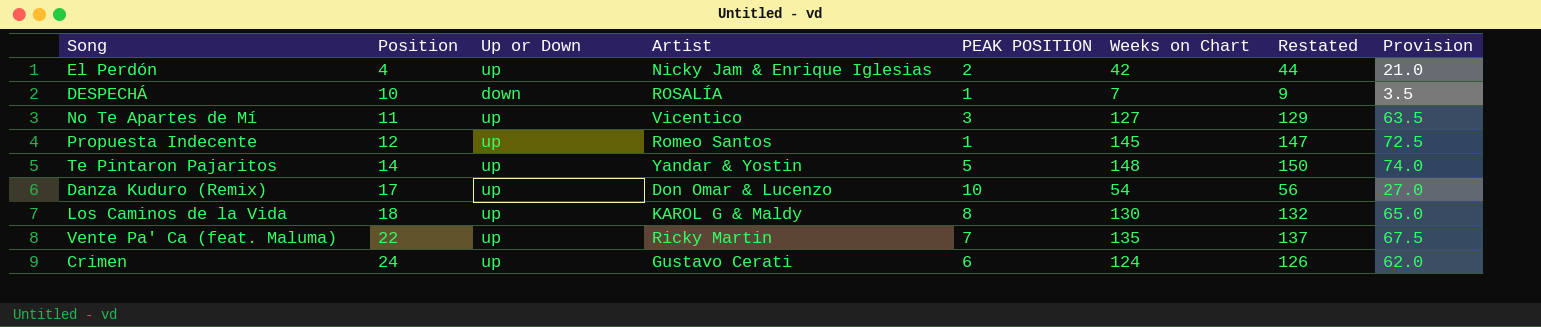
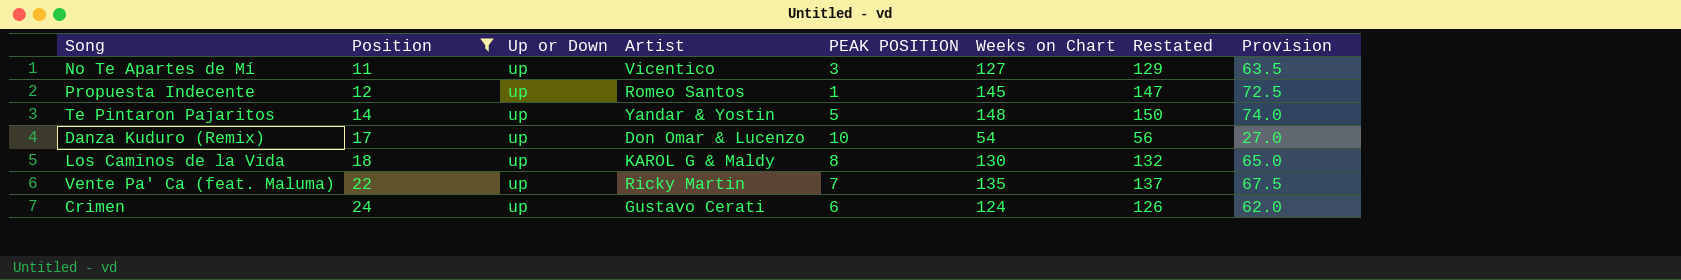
filter: none -> Position >= 11

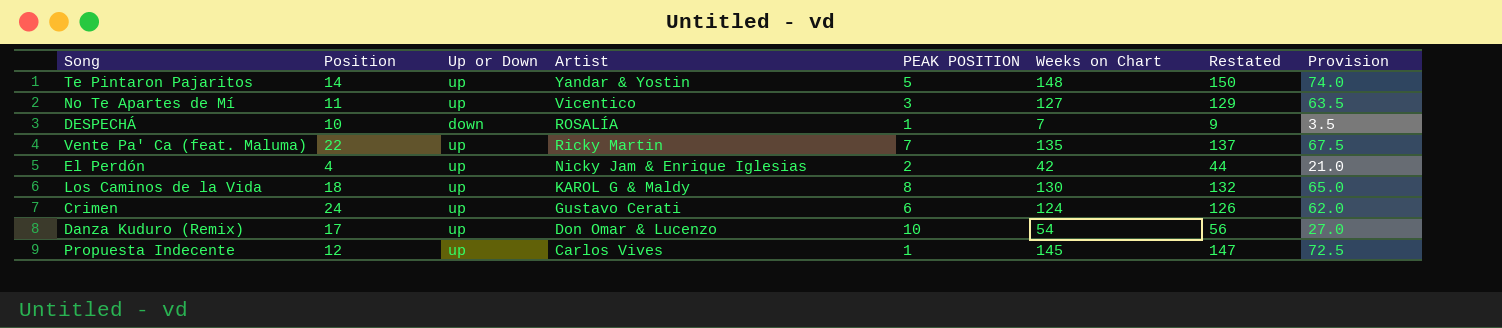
filter: Position >= 11 -> none
row order: Position ascending -> Artist descending
Propuesta Indecente | Artist: Romeo Santos -> Carlos Vives

